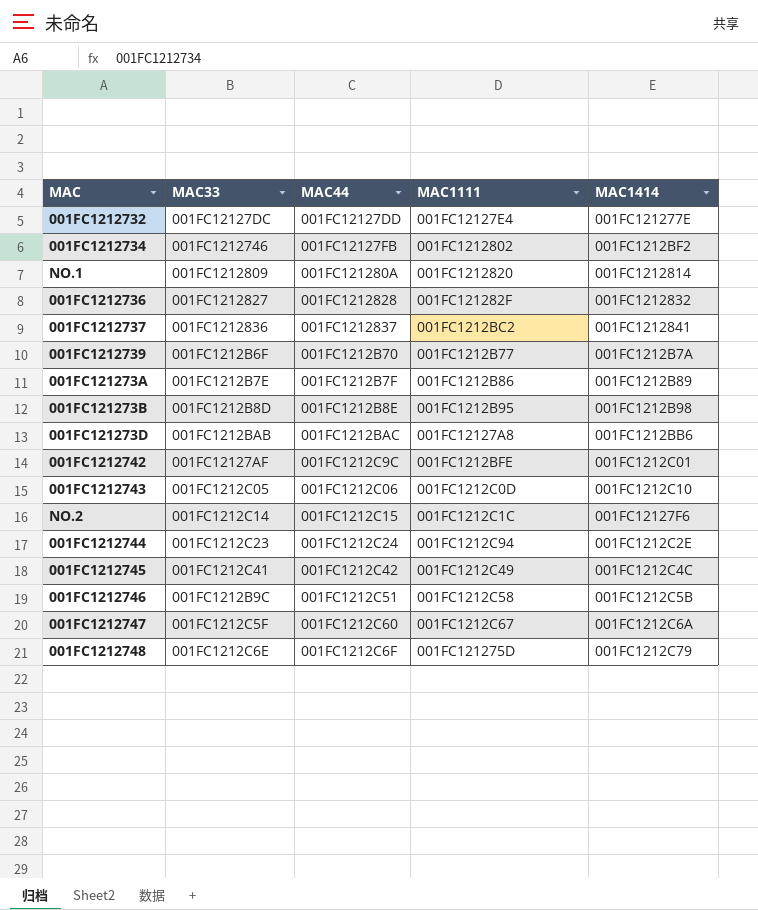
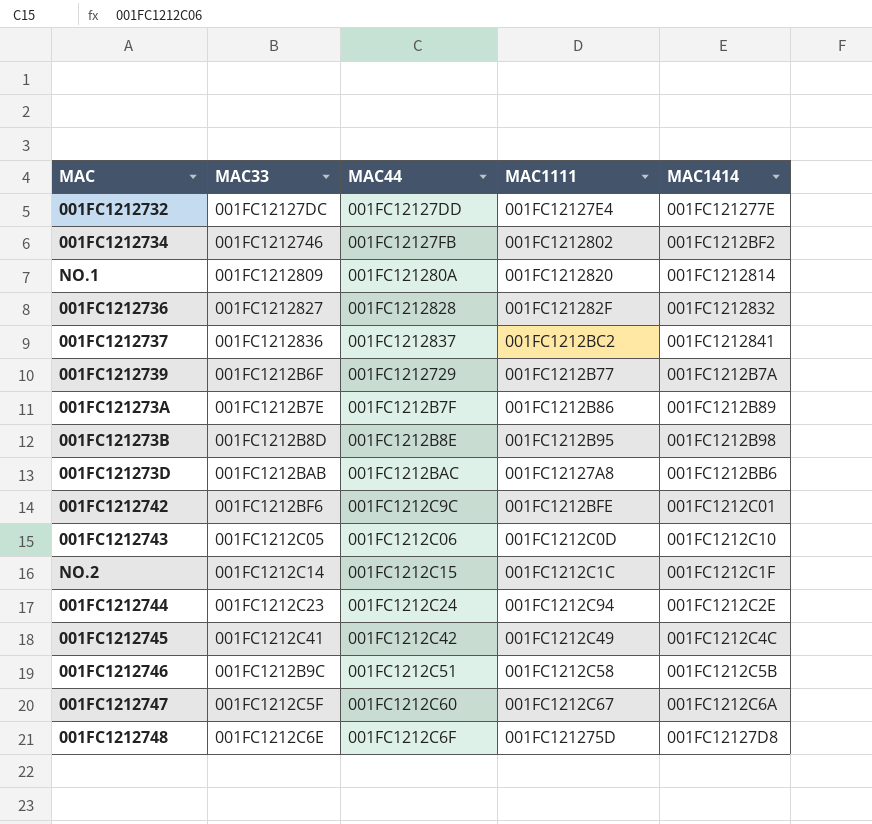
001FC1212739 | MAC44: 001FC1212B70 -> 001FC1212729
001FC1212742 | MAC33: 001FC12127AF -> 001FC1212BF6
NO.2 | MAC1414: 001FC12127F6 -> 001FC1212C1F
001FC1212748 | MAC1414: 001FC1212C79 -> 001FC12127D8

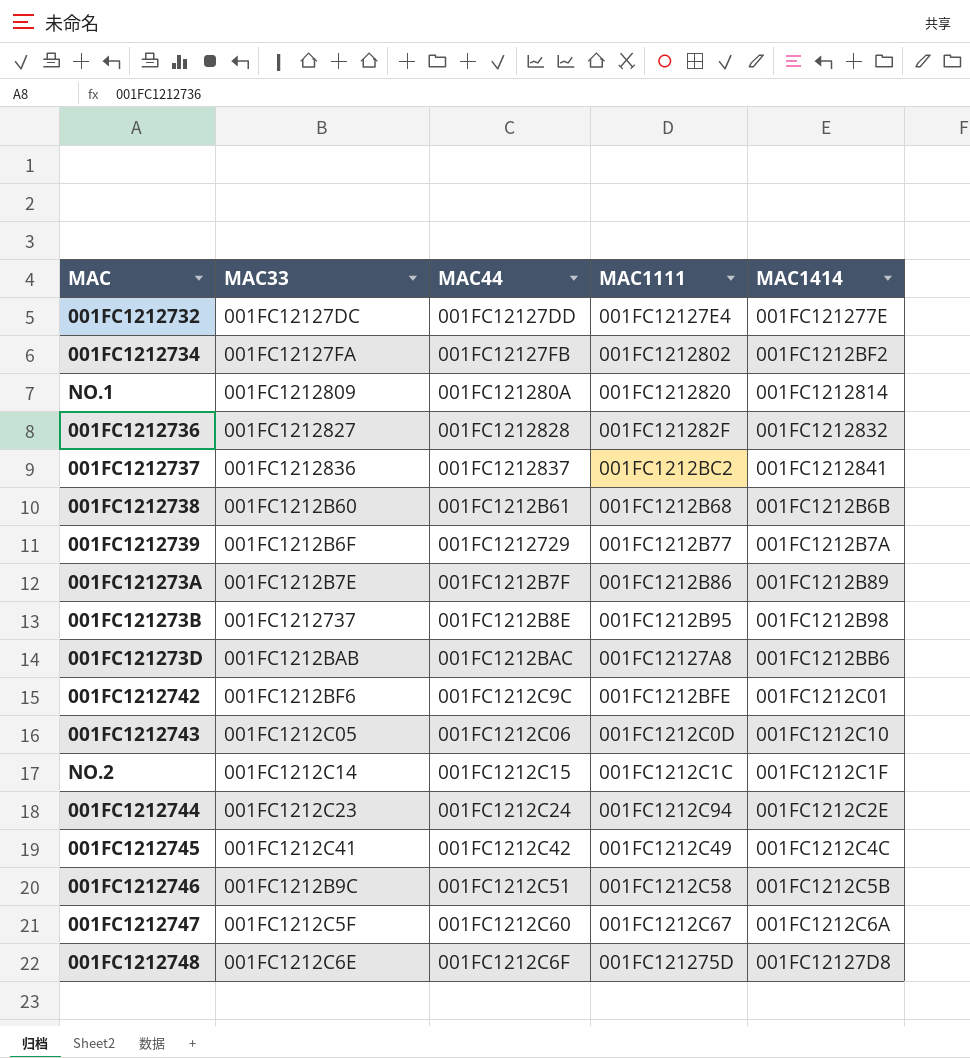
001FC1212734 | MAC33: 001FC1212746 -> 001FC12127FA
row 001FC1212738: none -> 001FC1212B60 | 001FC1212B61 | 001FC1212B68 | 001FC1212B6B
001FC121273B | MAC33: 001FC1212B8D -> 001FC1212737

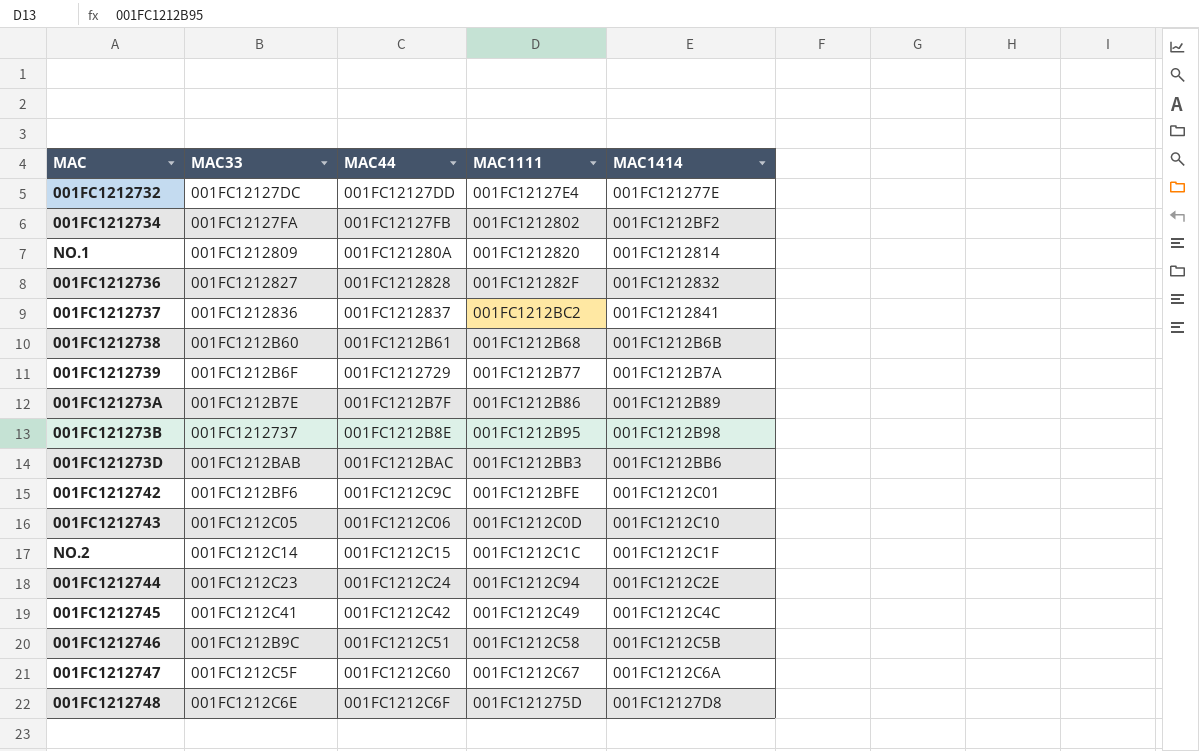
001FC121273D | MAC1111: 001FC12127A8 -> 001FC1212BB3

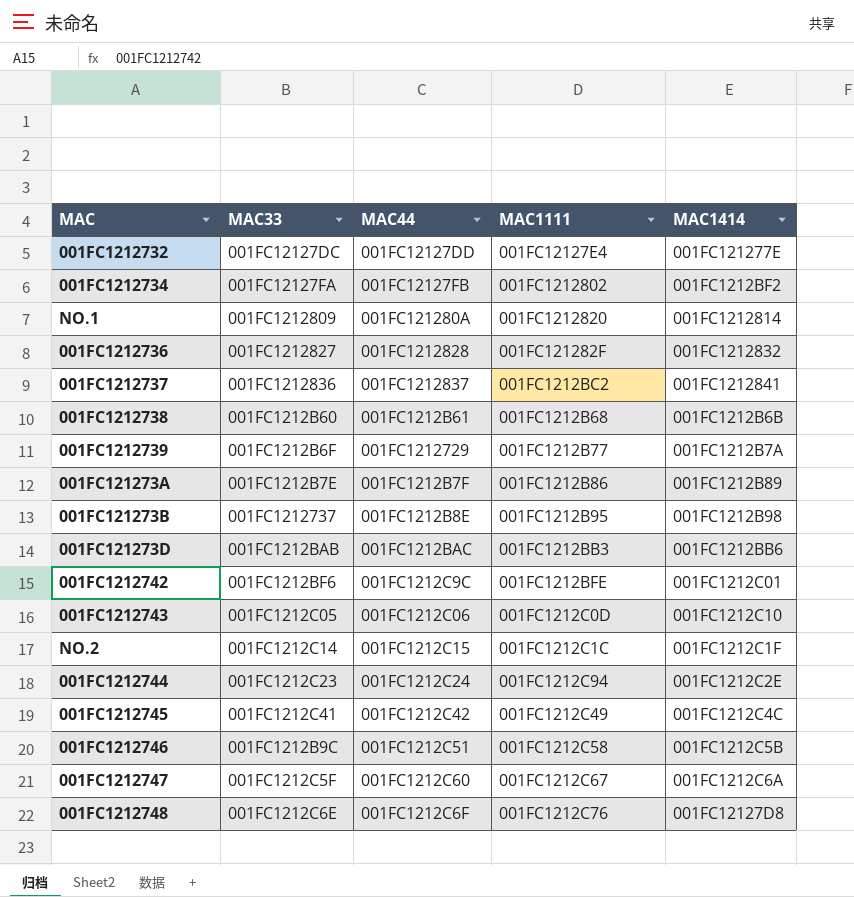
001FC1212748 | MAC1111: 001FC121275D -> 001FC1212C76

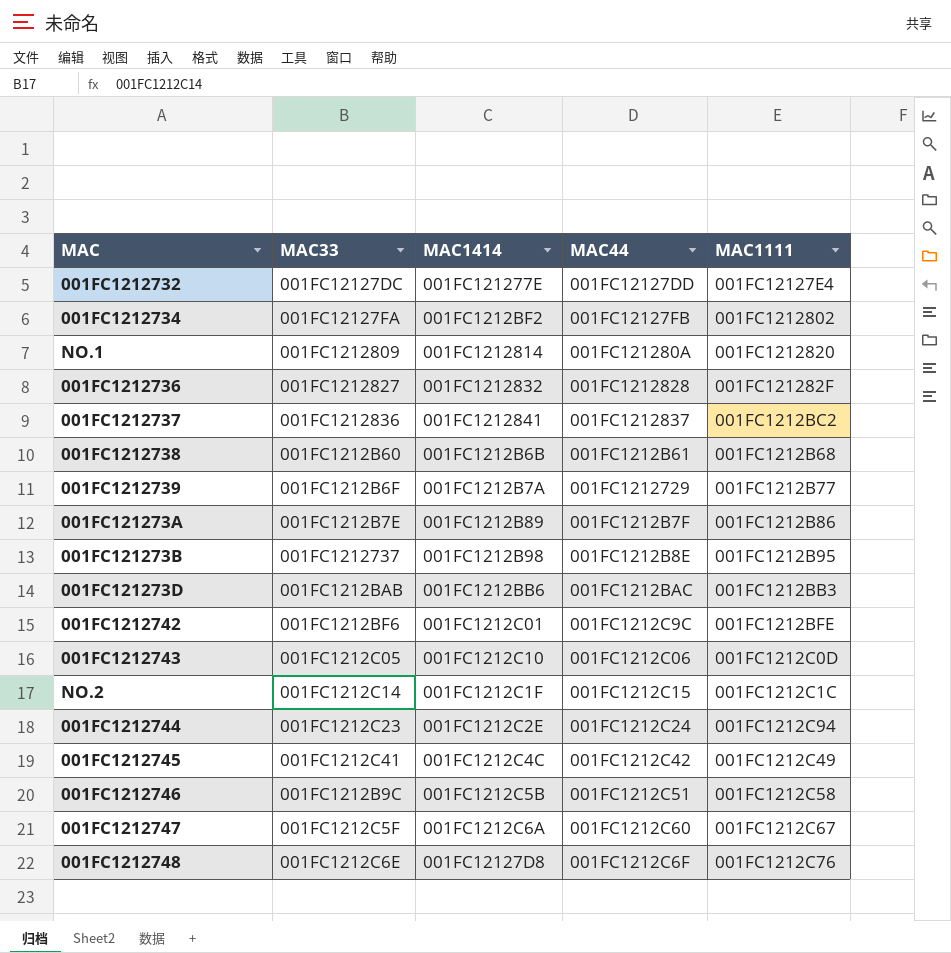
column MAC1414 | position: 5 -> 3

